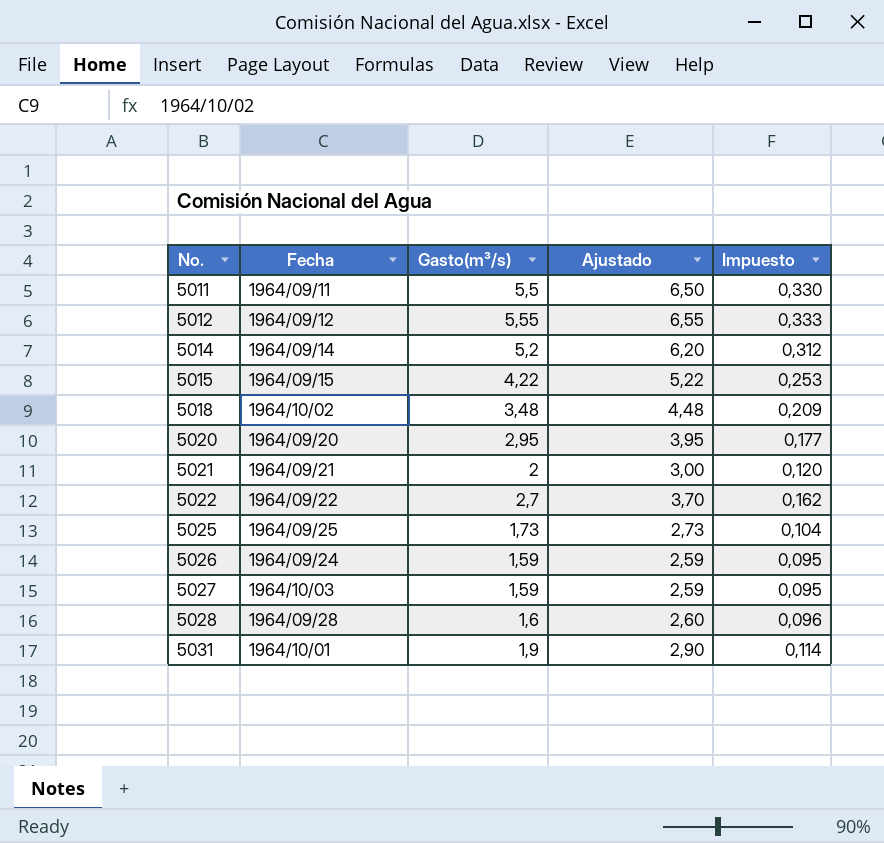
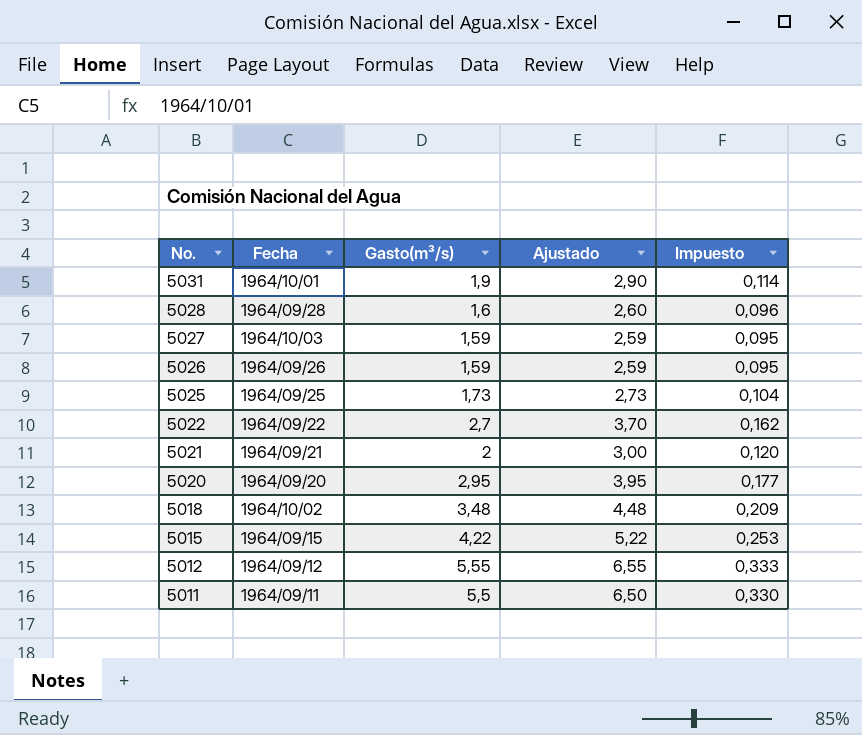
row order: No. ascending -> No. descending
row 5014: 1964/09/14 | 5,2 | 6,20 | 0,312 -> none
5026 | Fecha: 1964/09/24 -> 1964/09/26

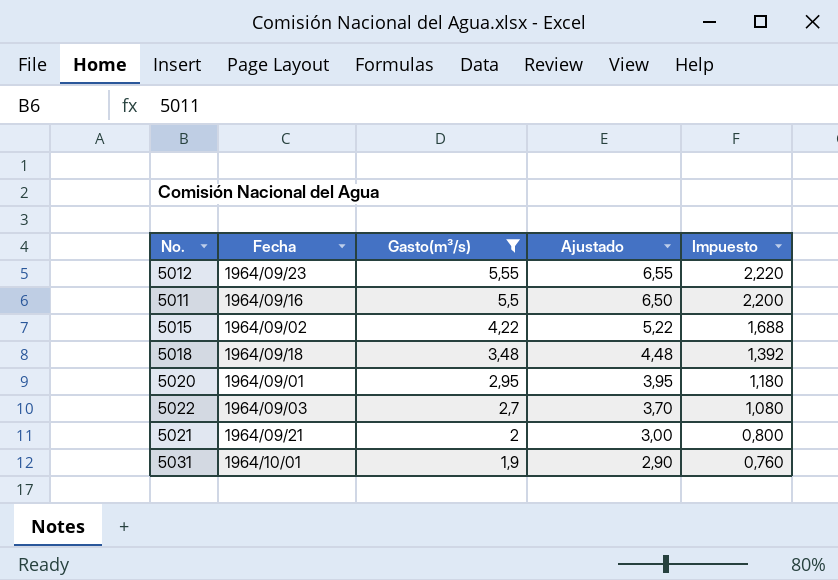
filter: none -> Gasto(m³/s) >= 1,9
row order: No. descending -> Gasto(m³/s) descending
column Impuesto | formula: [Gasto(m³/s)] * 0,06 -> [Gasto(m³/s)] * 0,4
5012 | Fecha: 1964/09/12 -> 1964/09/23
5011 | Fecha: 1964/09/11 -> 1964/09/16
5015 | Fecha: 1964/09/15 -> 1964/09/02
5018 | Fecha: 1964/10/02 -> 1964/09/18
5020 | Fecha: 1964/09/20 -> 1964/09/01
5022 | Fecha: 1964/09/22 -> 1964/09/03

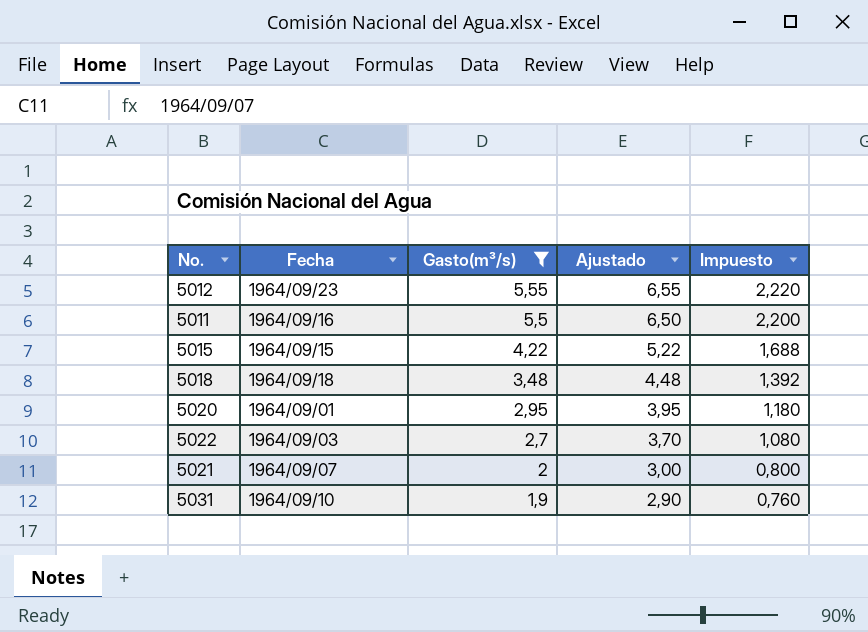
5015 | Fecha: 1964/09/02 -> 1964/09/15
5021 | Fecha: 1964/09/21 -> 1964/09/07
5031 | Fecha: 1964/10/01 -> 1964/09/10

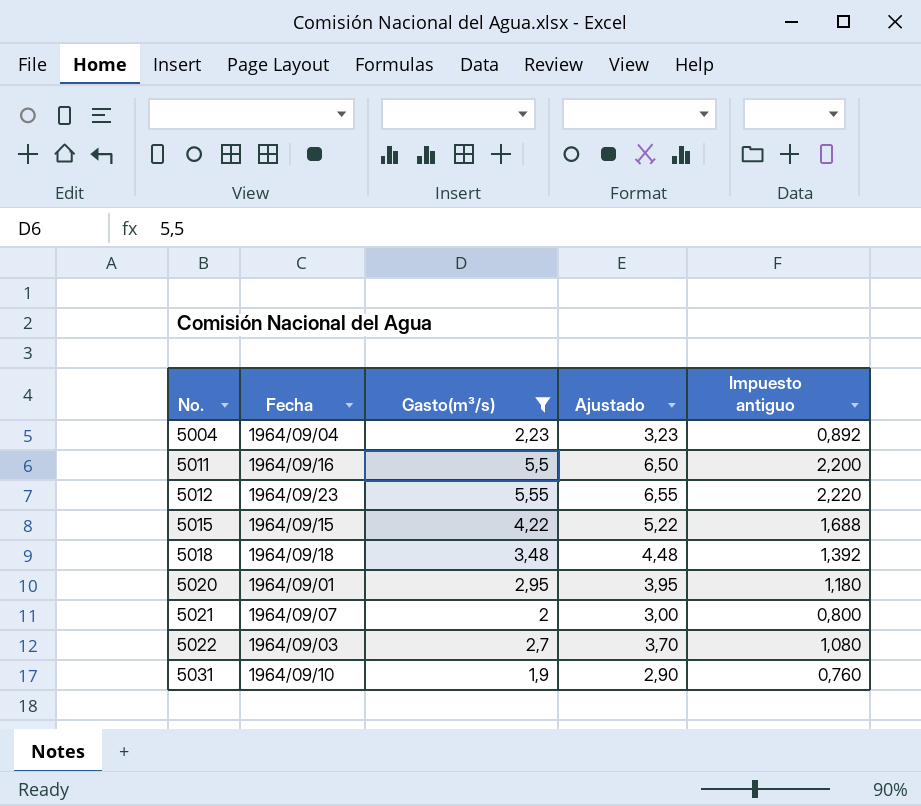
row order: Gasto(m³/s) descending -> No. ascending
column name: Impuesto -> Impuesto antiguo
row 5004: none -> 1964/09/04 | 2,23 | 3,23 | 0,892

